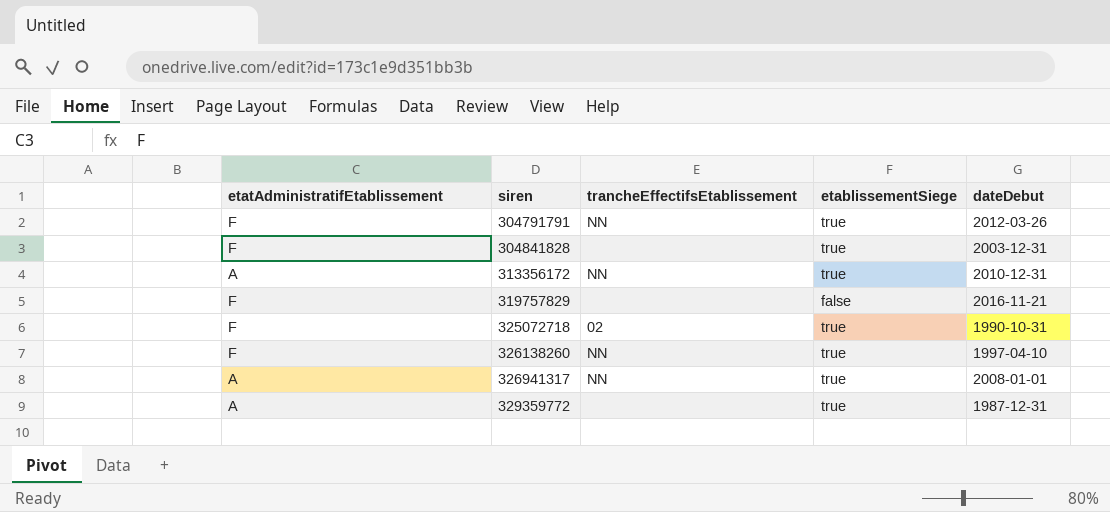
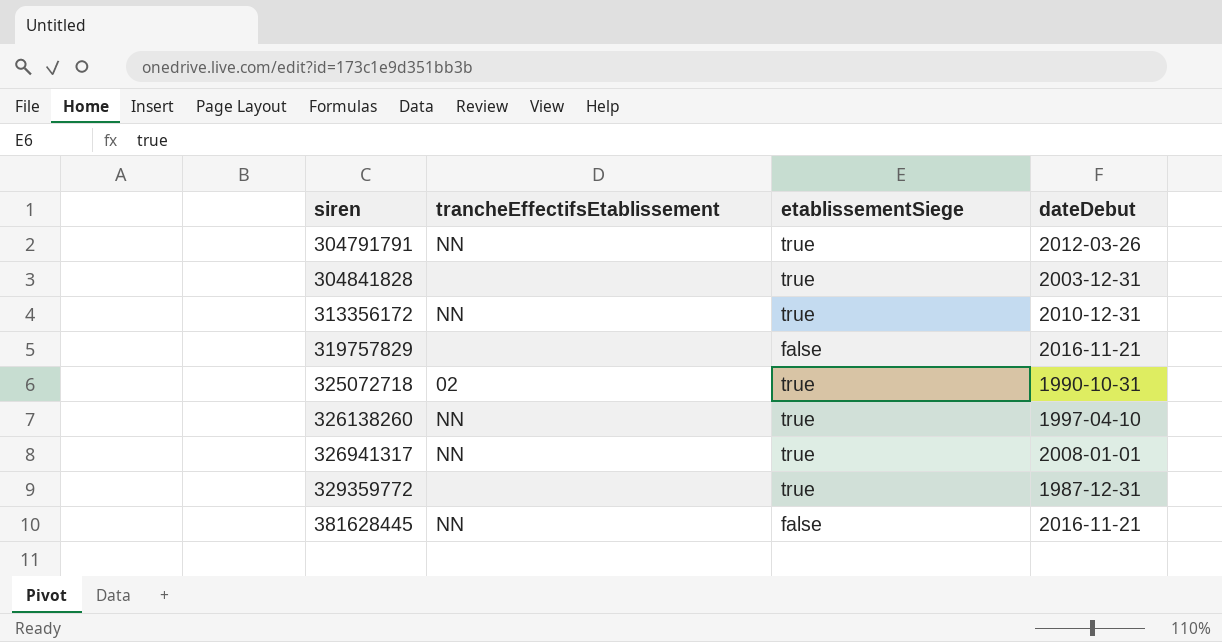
column etatAdministratifEtablissement | position: 1 -> none
row 381628445: none -> NN | false | 2016-11-21

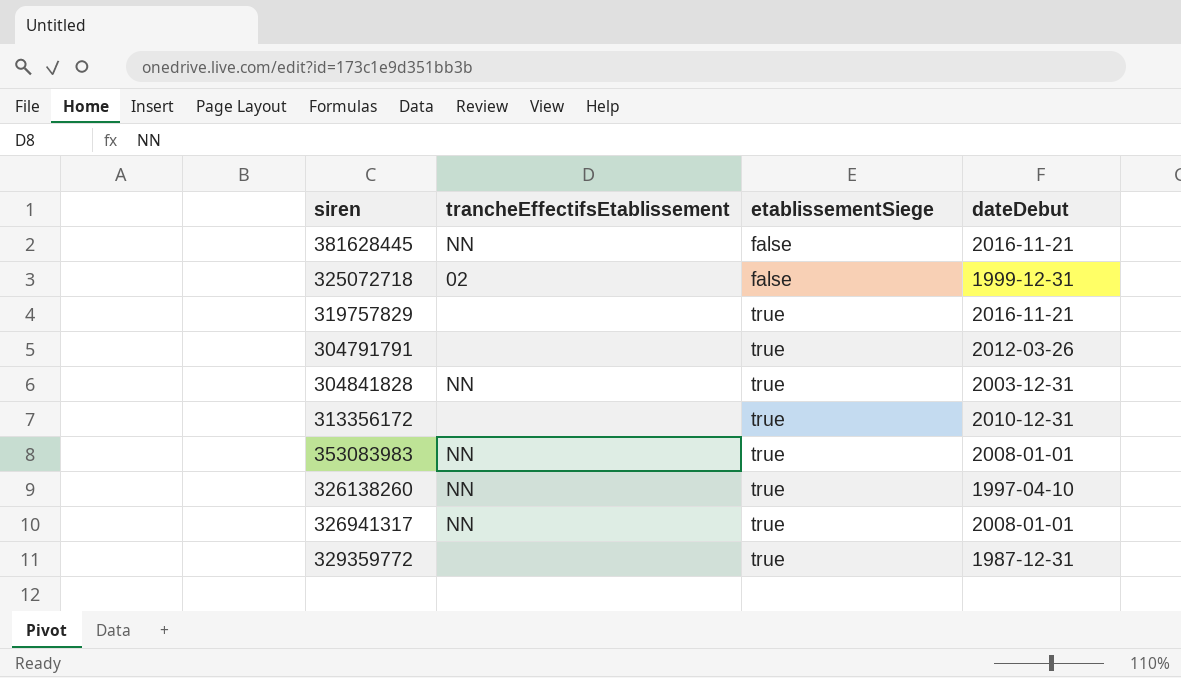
row order: siren ascending -> etablissementSiege ascending
325072718 | etablissementSiege: true -> false
325072718 | dateDebut: 1990-10-31 -> 1999-12-31
319757829 | etablissementSiege: false -> true
304791791 | trancheEffectifsEtablissement: NN -> none
304841828 | trancheEffectifsEtablissement: none -> NN
313356172 | trancheEffectifsEtablissement: NN -> none
row 353083983: none -> NN | true | 2008-01-01

